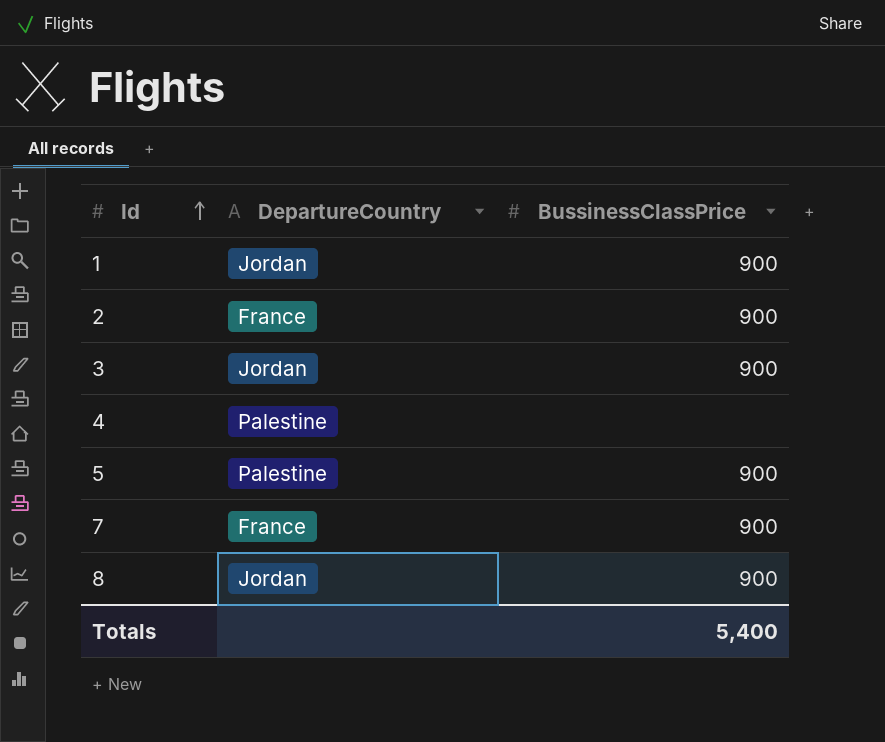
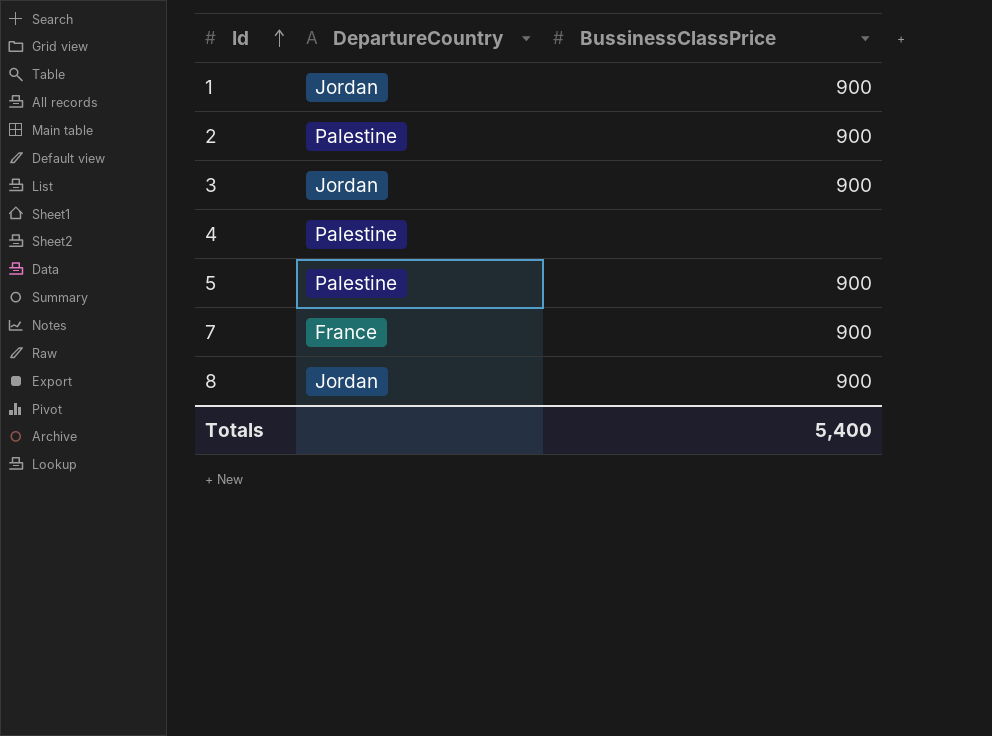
2 | DepartureCountry: France -> Palestine

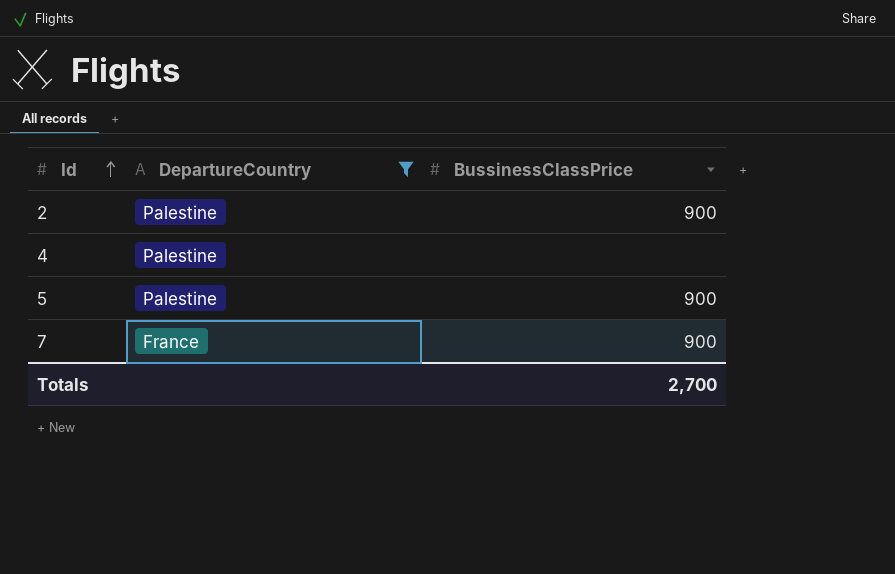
filter: none -> DepartureCountry != Jordan
Totals | BussinessClassPrice: 5,400 -> 2,700

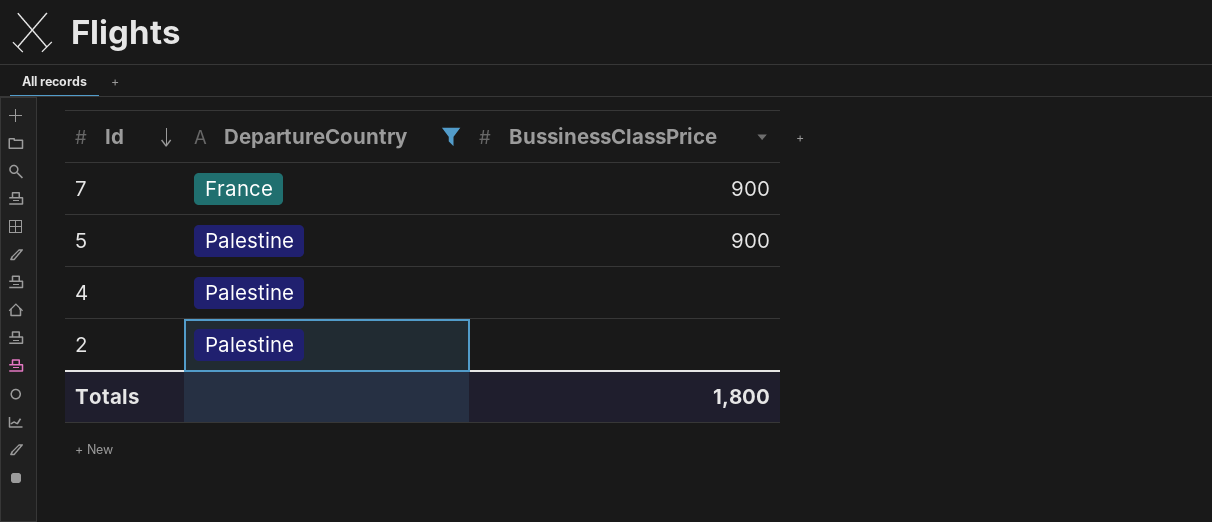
row order: Id ascending -> Id descending
2 | BussinessClassPrice: 900 -> none
Totals | BussinessClassPrice: 2,700 -> 1,800

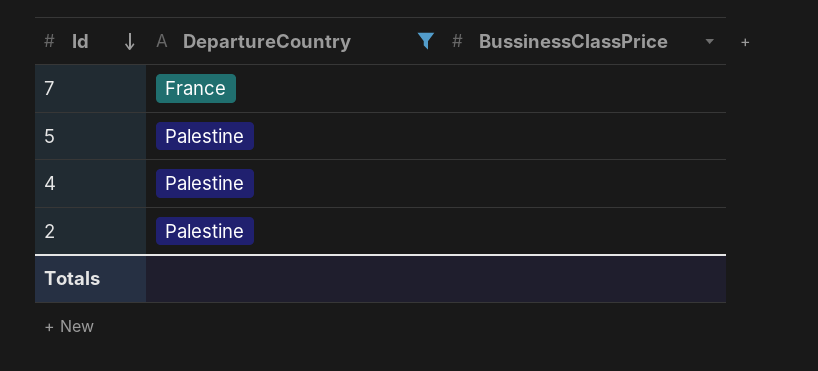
7 | BussinessClassPrice: 900 -> none
5 | BussinessClassPrice: 900 -> none
Totals | BussinessClassPrice: 1,800 -> none

